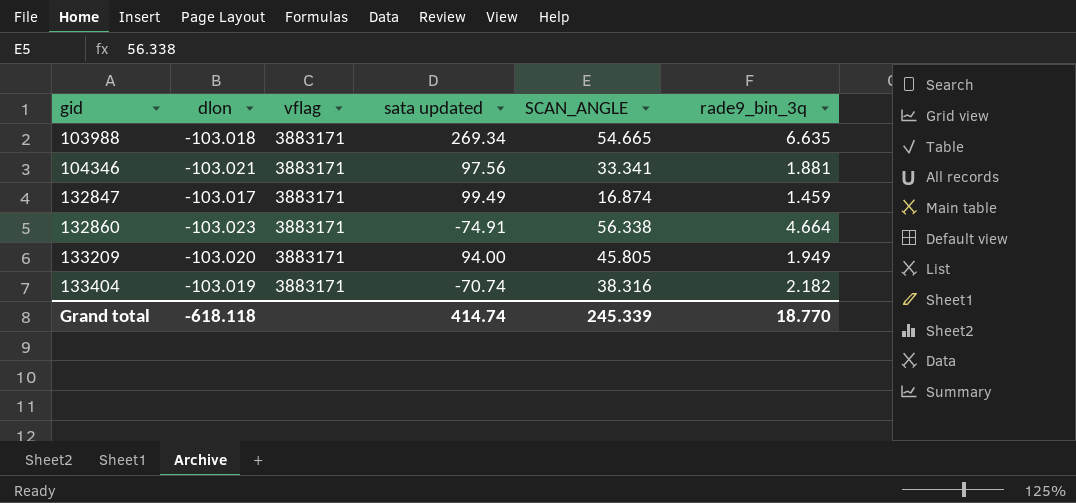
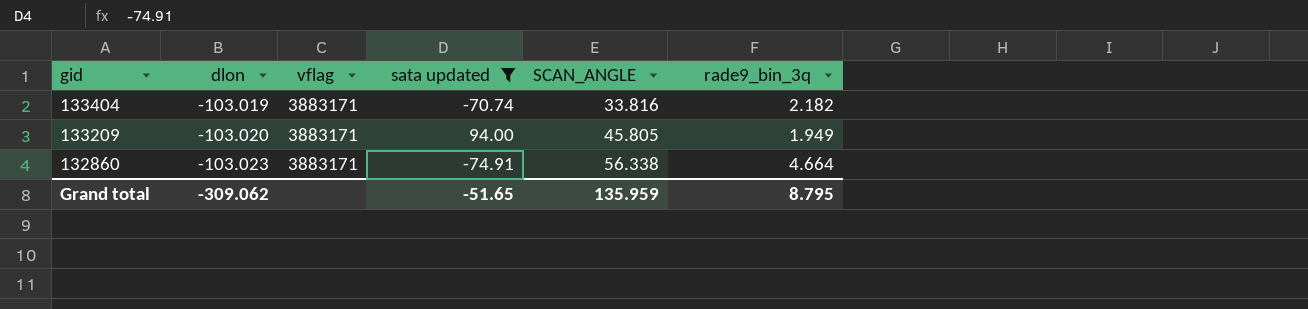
filter: none -> sata updated <= 94.00
row order: gid ascending -> gid descending
133404 | SCAN_ANGLE: 38.316 -> 33.816
Grand total | dlon: -618.118 -> -309.062
Grand total | sata updated: 414.74 -> -51.65
Grand total | SCAN_ANGLE: 245.339 -> 135.959
Grand total | rade9_bin_3q: 18.770 -> 8.795

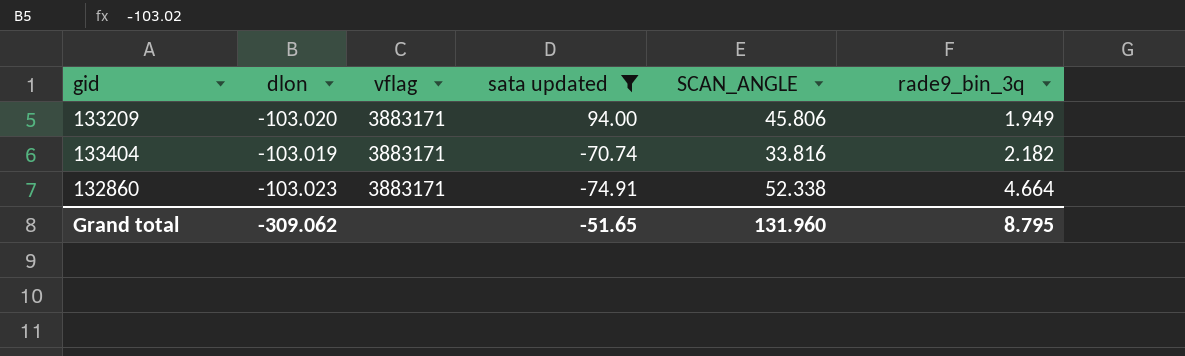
row order: gid descending -> sata updated descending
133209 | SCAN_ANGLE: 45.805 -> 45.806
132860 | SCAN_ANGLE: 56.338 -> 52.338
Grand total | SCAN_ANGLE: 135.959 -> 131.960

